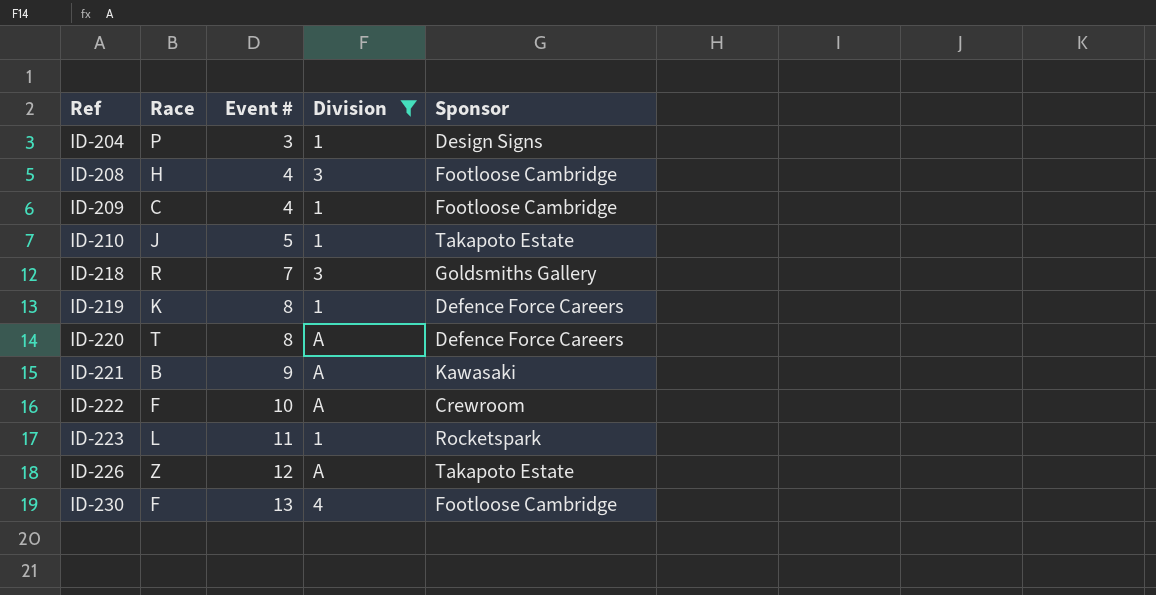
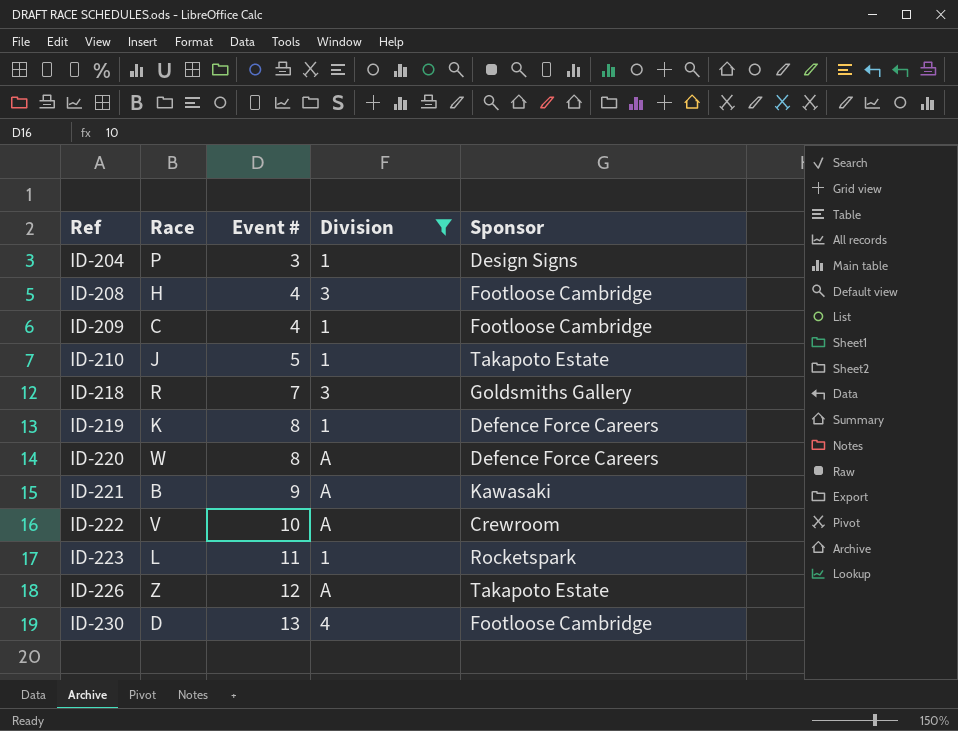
ID-220 | Race: T -> W
ID-222 | Race: F -> V
ID-230 | Race: F -> D

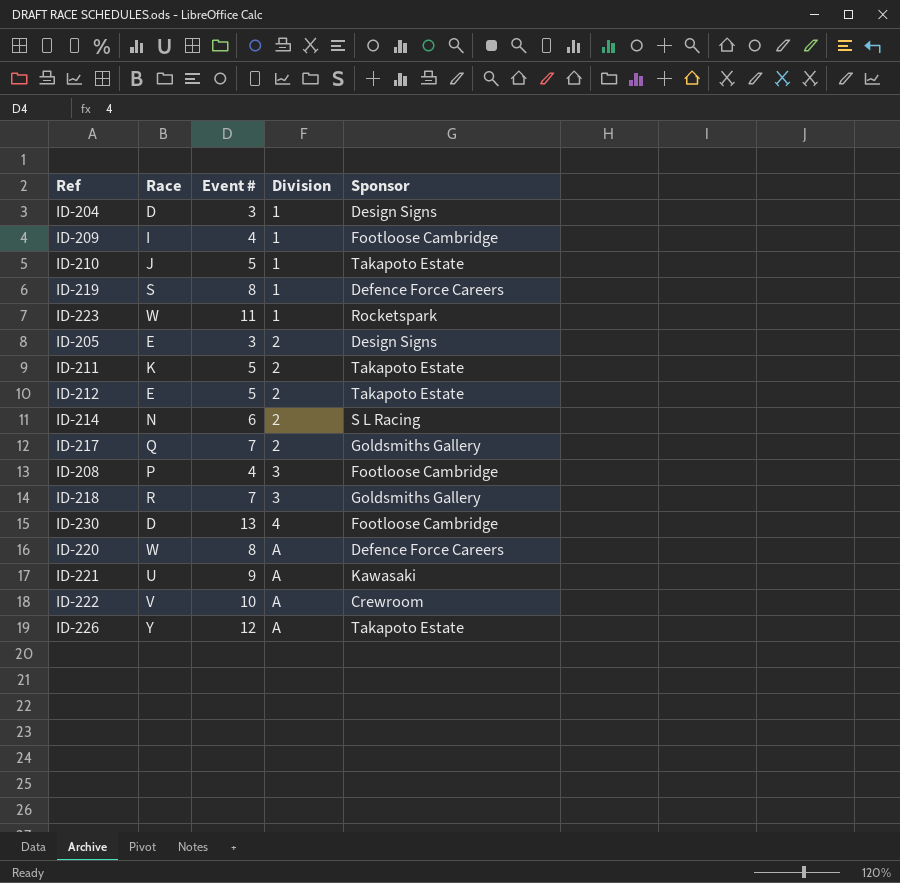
filter: Division != 2 -> none
row order: Ref ascending -> Division ascending
ID-204 | Race: P -> D
ID-209 | Race: C -> I
ID-219 | Race: K -> S
ID-223 | Race: L -> W
ID-208 | Race: H -> P
ID-221 | Race: B -> U
ID-226 | Race: Z -> Y

